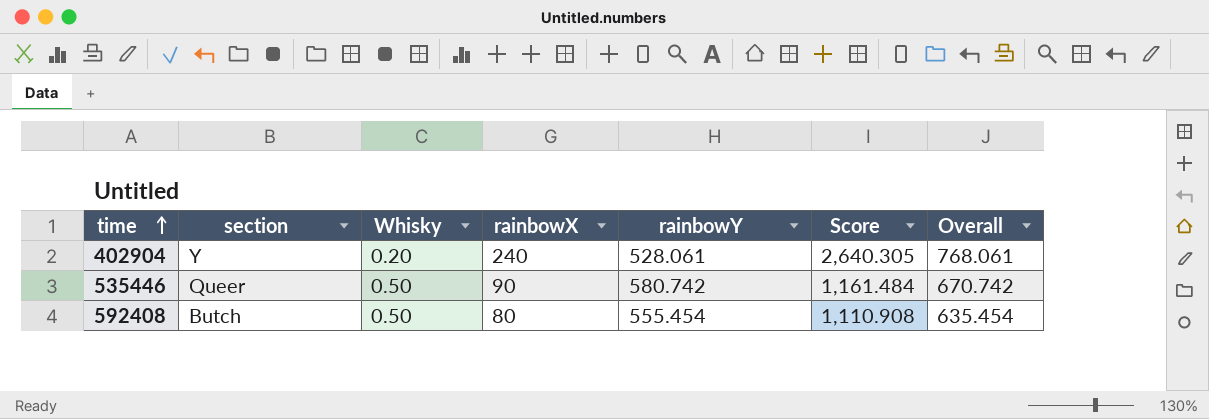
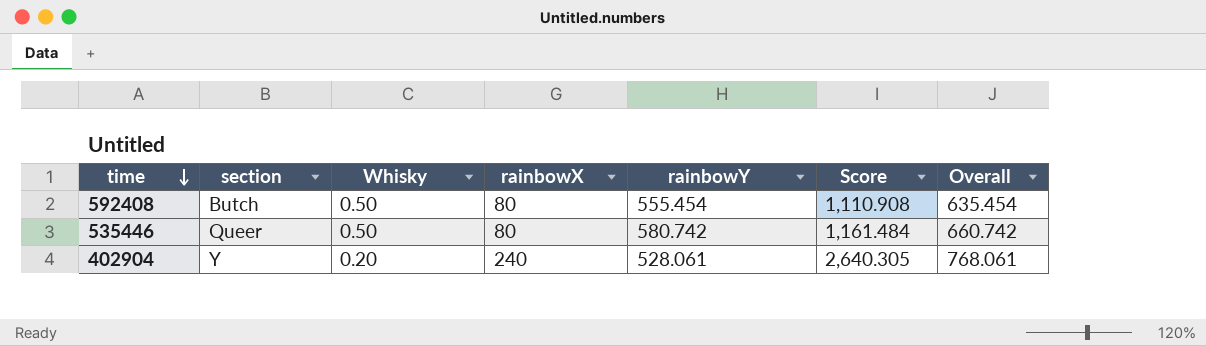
row order: time ascending -> time descending
535446 | rainbowX: 90 -> 80
535446 | Overall: 670.742 -> 660.742

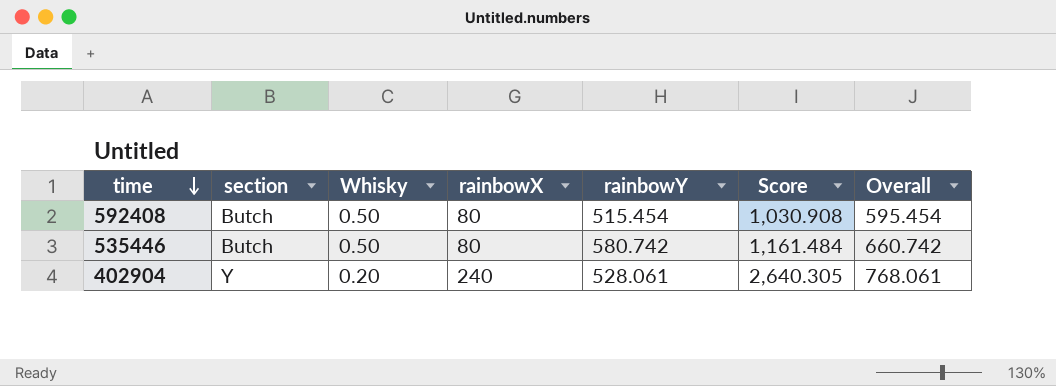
592408 | rainbowY: 555.454 -> 515.454
592408 | Score: 1,110.908 -> 1,030.908
592408 | Overall: 635.454 -> 595.454
535446 | section: Queer -> Butch

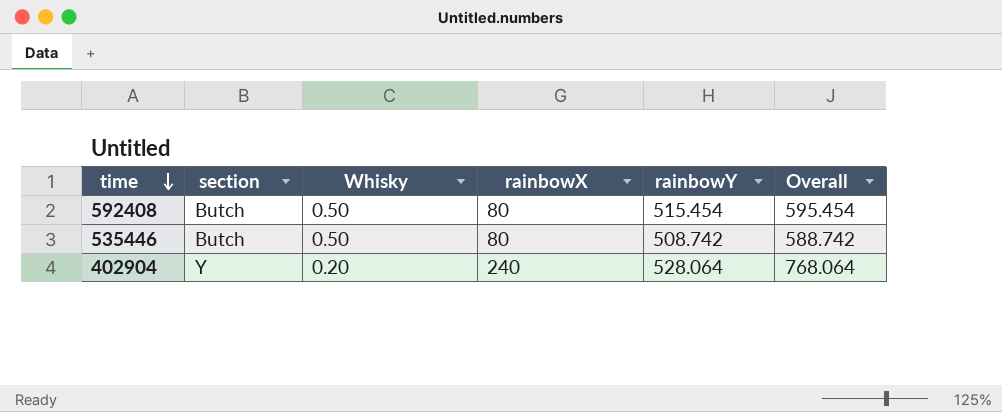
column Score | formula: [rainbowY] / [Whisky] -> none
535446 | rainbowY: 580.742 -> 508.742
535446 | Overall: 660.742 -> 588.742
402904 | rainbowY: 528.061 -> 528.064
402904 | Overall: 768.061 -> 768.064

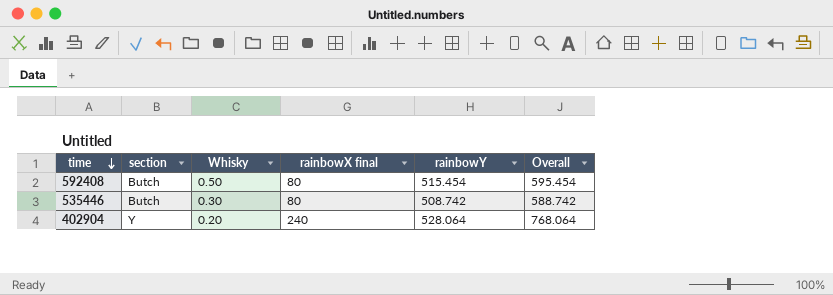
column name: rainbowX -> rainbowX final
535446 | Whisky: 0.50 -> 0.30

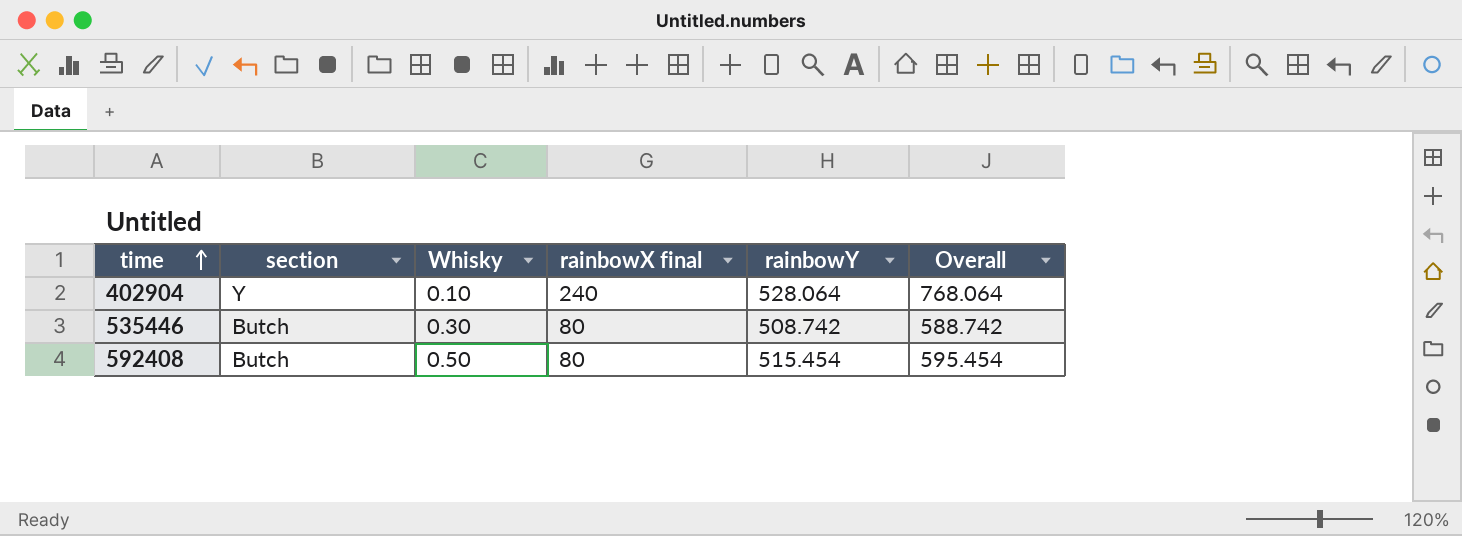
row order: time descending -> time ascending
402904 | Whisky: 0.20 -> 0.10

